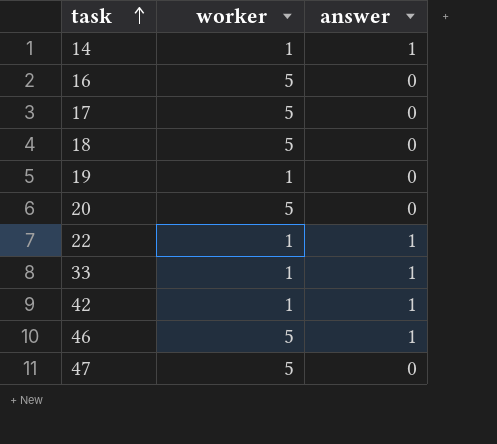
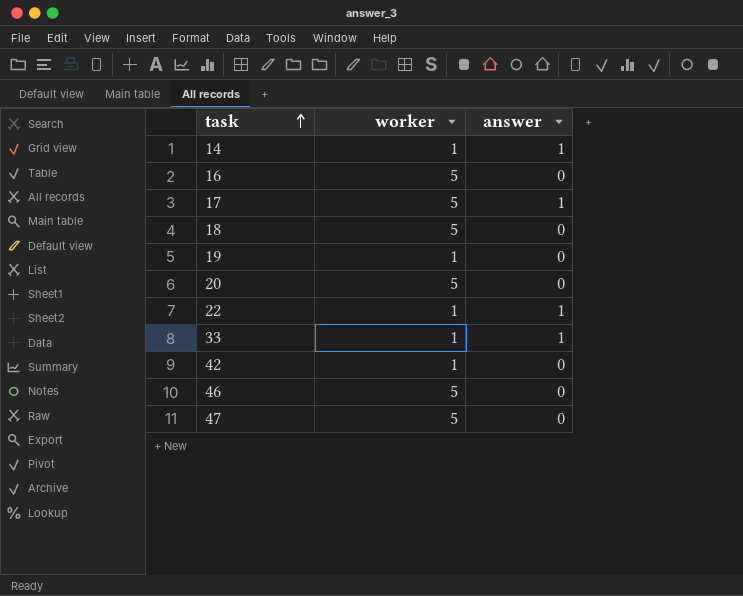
17 | answer: 0 -> 1
42 | answer: 1 -> 0
46 | answer: 1 -> 0

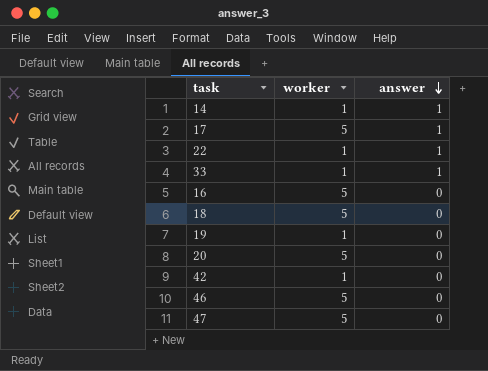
row order: task ascending -> answer descending

